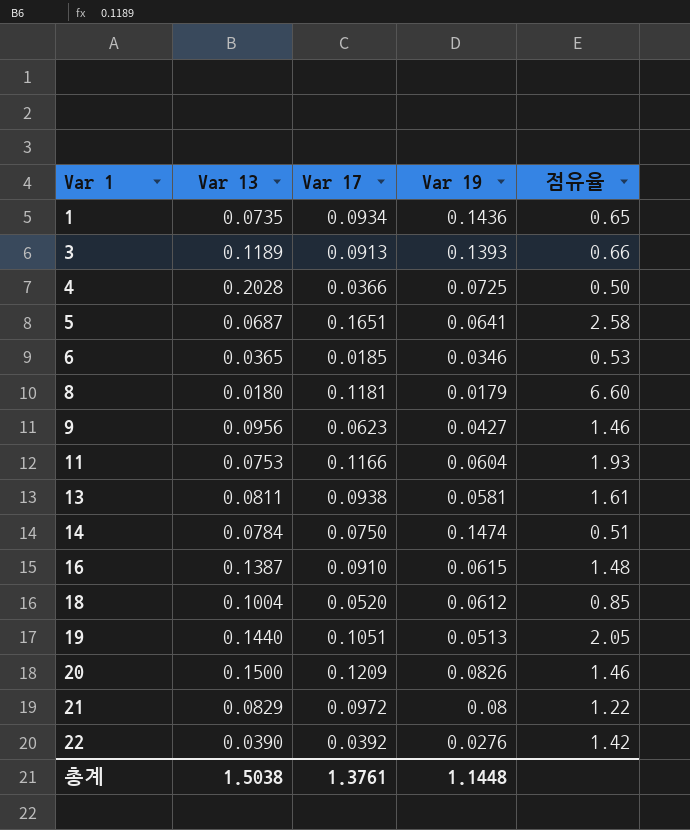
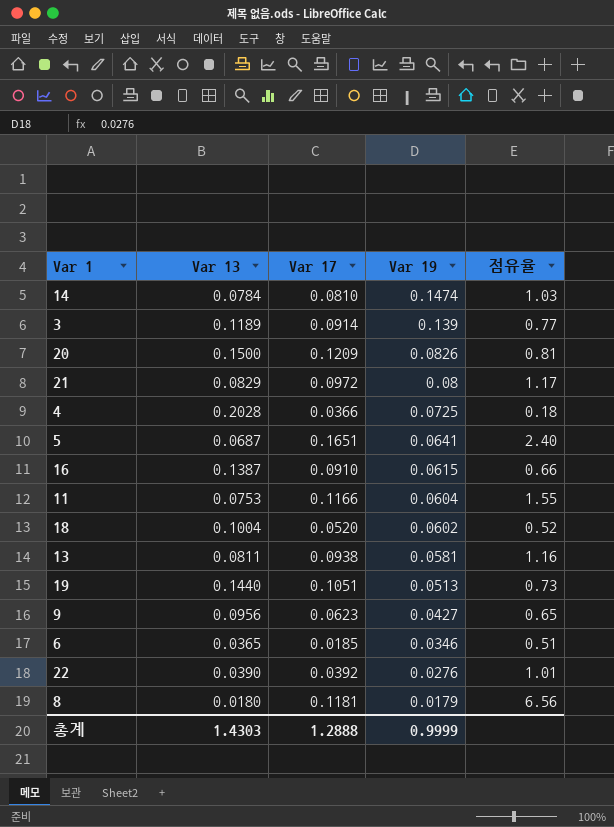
row order: Var 1 ascending -> Var 19 descending
column 점유율 | formula: [Var 17] / [Var 19] -> [Var 17] / [Var 13]
row 1: 0.0735 | 0.0934 | 0.1436 | 0.65 -> none
14 | Var 17: 0.0750 -> 0.0810
3 | Var 17: 0.0913 -> 0.0914
3 | Var 19: 0.1393 -> 0.139
18 | Var 19: 0.0612 -> 0.0602
총계 | Var 13: 1.5038 -> 1.4303
총계 | Var 17: 1.3761 -> 1.2888
총계 | Var 19: 1.1448 -> 0.9999

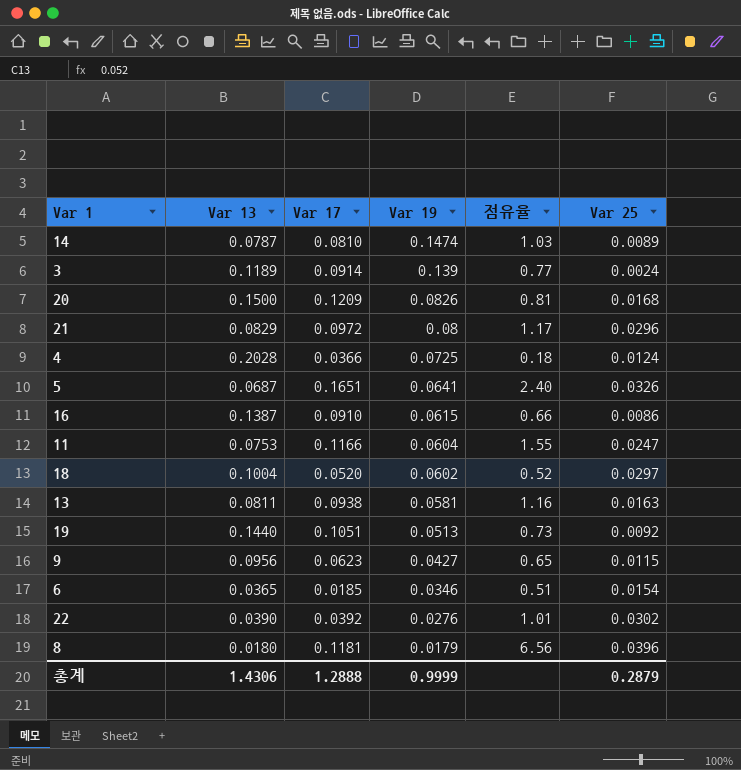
column Var 25 | position: none -> 6
14 | Var 13: 0.0784 -> 0.0787
총계 | Var 13: 1.4303 -> 1.4306

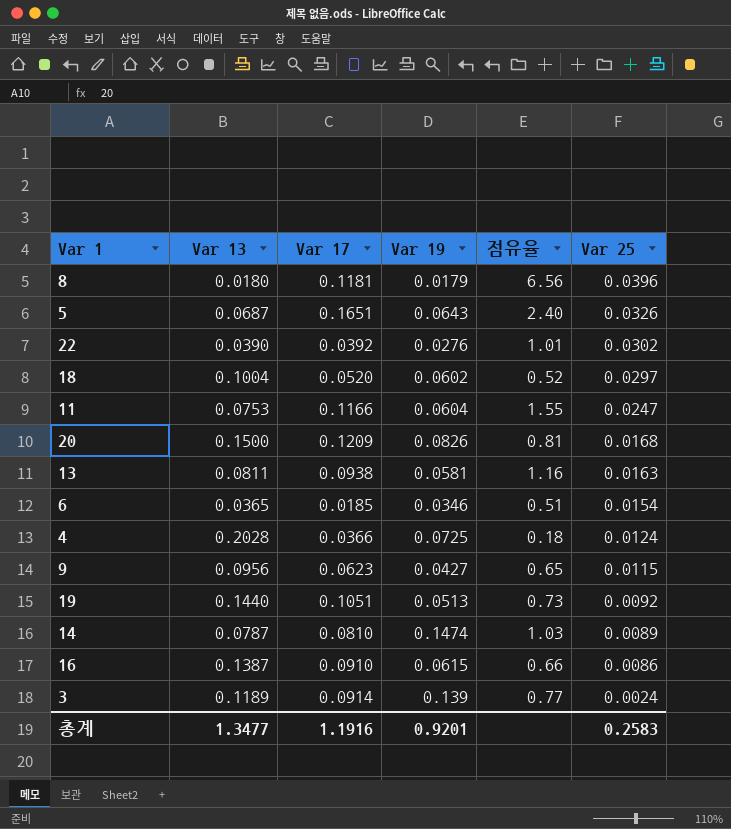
row order: Var 19 descending -> Var 25 descending
row 21: 0.0829 | 0.0972 | 0.08 | 1.17 | 0.0296 -> none
5 | Var 19: 0.0641 -> 0.0643
총계 | Var 13: 1.4306 -> 1.3477
총계 | Var 17: 1.2888 -> 1.1916
총계 | Var 19: 0.9999 -> 0.9201
총계 | Var 25: 0.2879 -> 0.2583

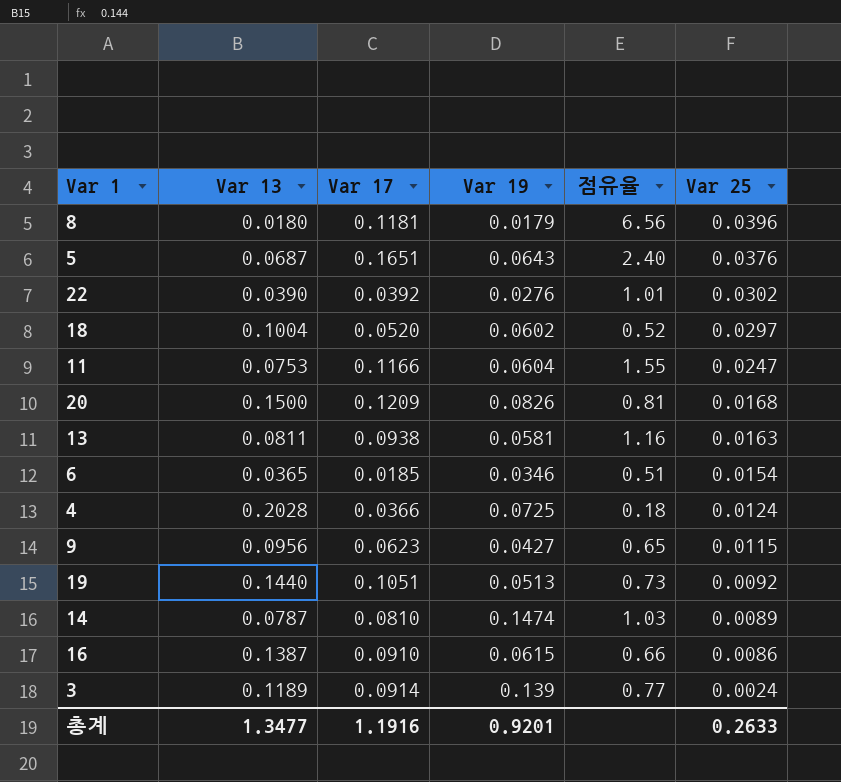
5 | Var 25: 0.0326 -> 0.0376
총계 | Var 25: 0.2583 -> 0.2633

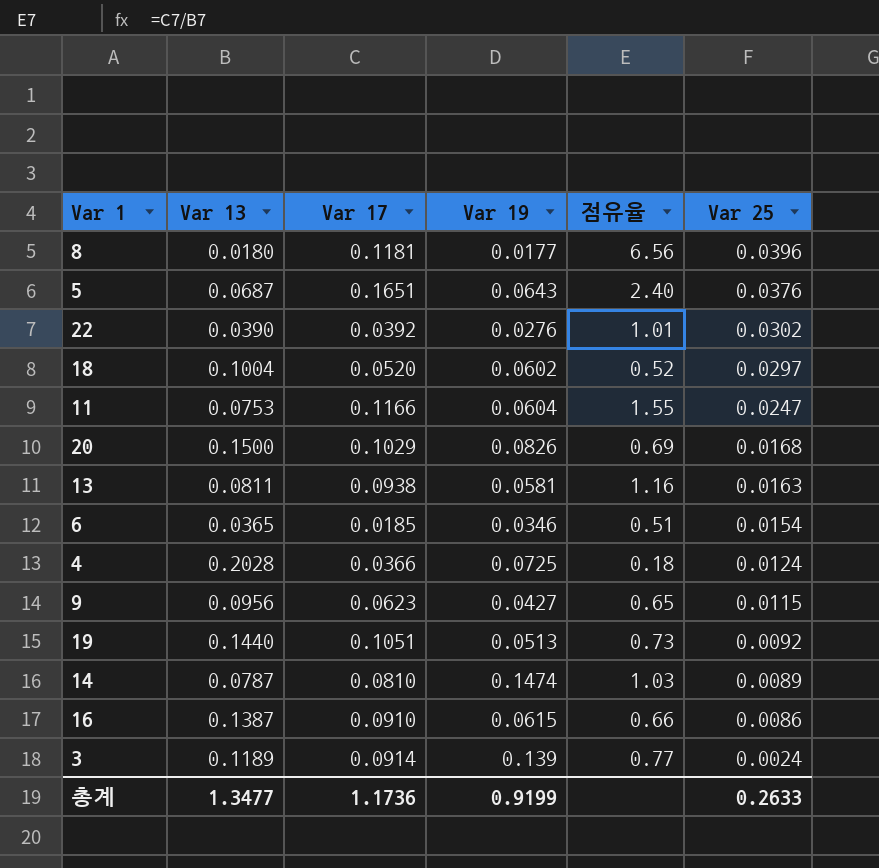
8 | Var 19: 0.0179 -> 0.0177
20 | Var 17: 0.1209 -> 0.1029
20 | 점유율: 0.81 -> 0.69
총계 | Var 17: 1.1916 -> 1.1736
총계 | Var 19: 0.9201 -> 0.9199

